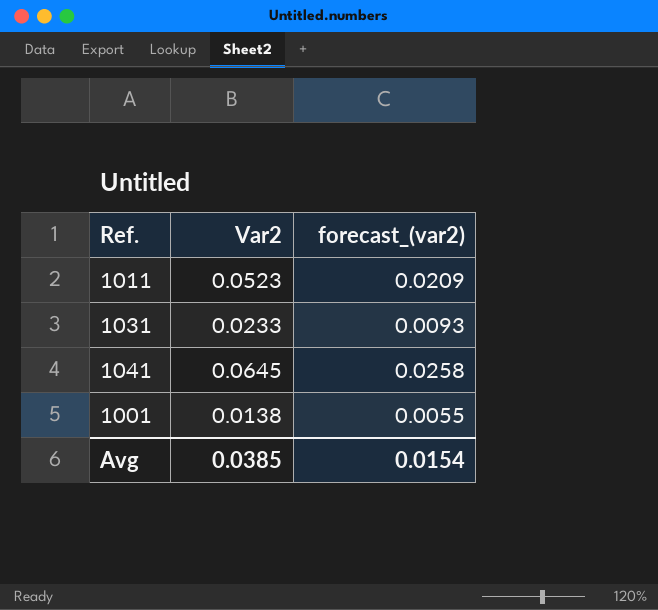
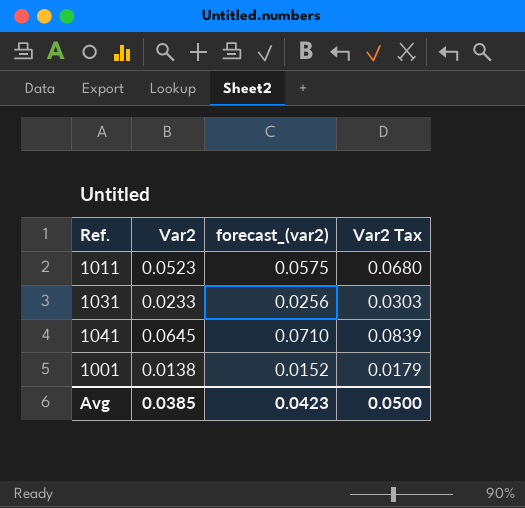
column forecast_(var2) | formula: [Var2] * 0.4 -> [Var2] * 1.1
column Var2 Tax | formula: none -> [Var2] * 1.3
Avg | forecast_(var2): 0.0154 -> 0.0423

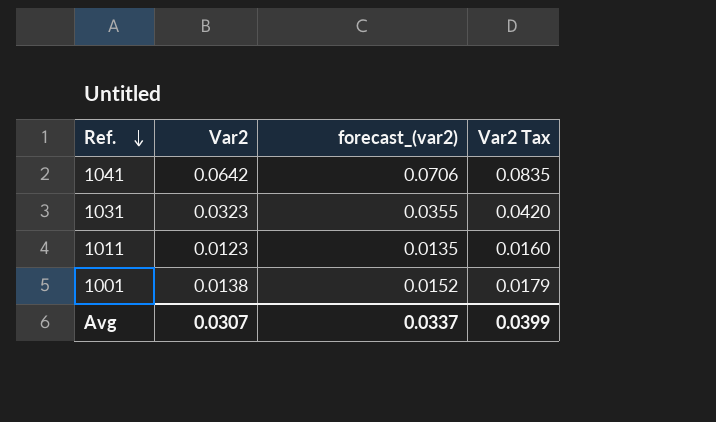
row order: none -> Ref. descending
1041 | Var2: 0.0645 -> 0.0642
1041 | forecast_(var2): 0.0710 -> 0.0706
1041 | Var2 Tax: 0.0839 -> 0.0835
1031 | Var2: 0.0233 -> 0.0323
1031 | forecast_(var2): 0.0256 -> 0.0355
1031 | Var2 Tax: 0.0303 -> 0.0420
1011 | Var2: 0.0523 -> 0.0123
1011 | forecast_(var2): 0.0575 -> 0.0135
1011 | Var2 Tax: 0.0680 -> 0.0160
Avg | Var2: 0.0385 -> 0.0307
Avg | forecast_(var2): 0.0423 -> 0.0337
Avg | Var2 Tax: 0.0500 -> 0.0399

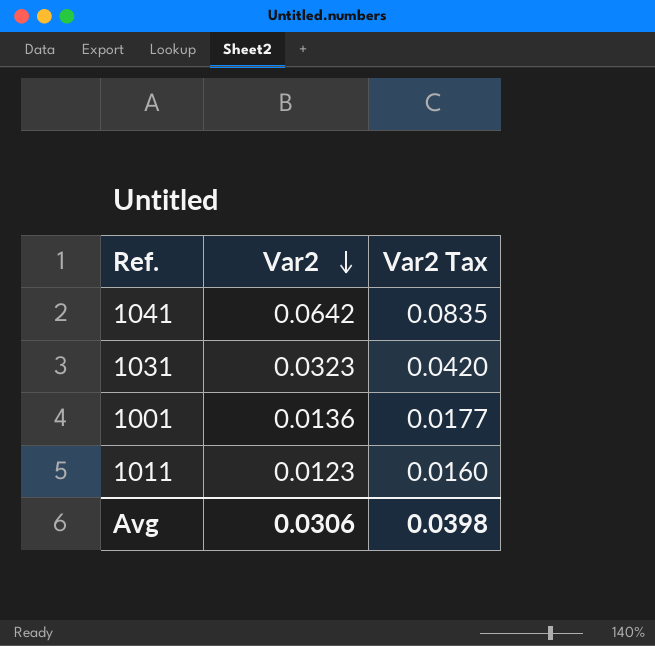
row order: Ref. descending -> Var2 descending
column forecast_(var2) | formula: [Var2] * 1.1 -> none
1001 | Var2: 0.0138 -> 0.0136
1001 | Var2 Tax: 0.0179 -> 0.0177
Avg | Var2: 0.0307 -> 0.0306
Avg | Var2 Tax: 0.0399 -> 0.0398

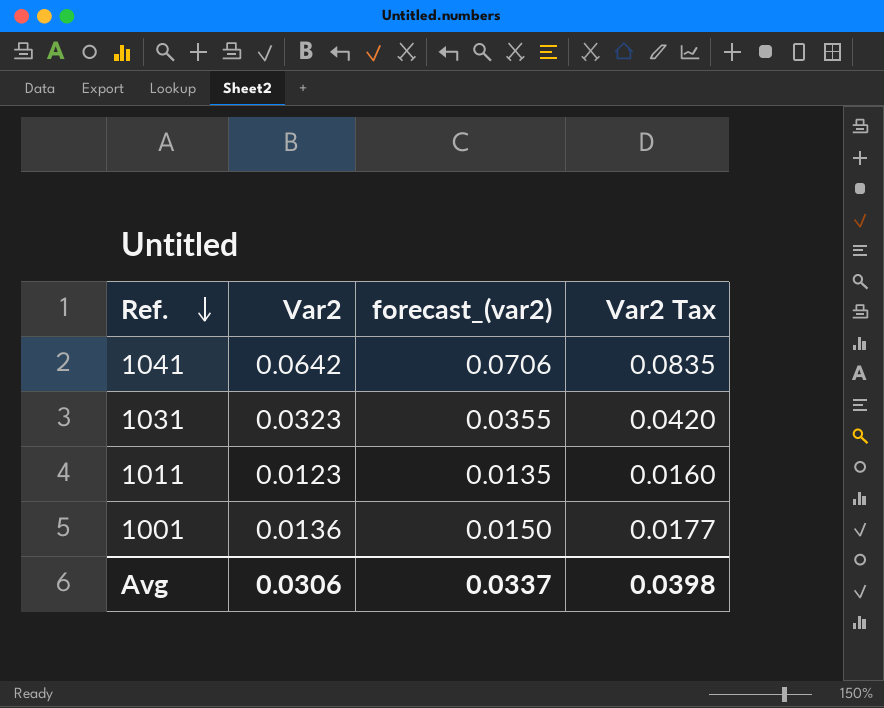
row order: Var2 descending -> Ref. descending
column forecast_(var2) | formula: none -> [Var2] * 1.1

